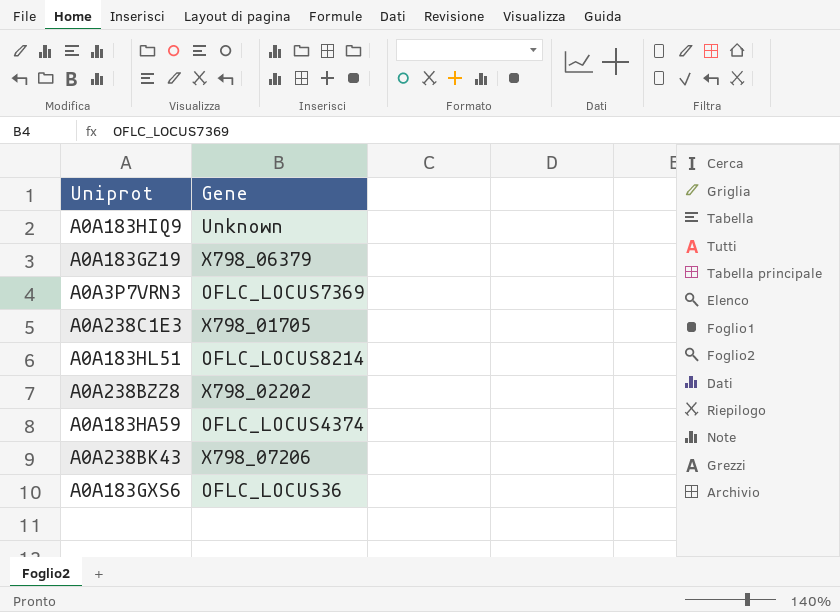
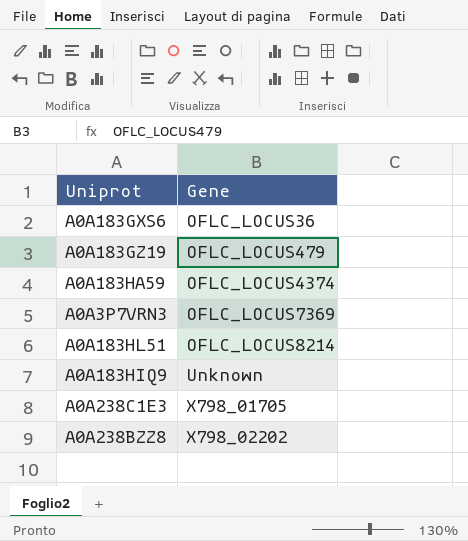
row order: none -> Gene ascending
row A0A238BK43: X798_07206 -> none
A0A183GZ19 | Gene: X798_06379 -> OFLC_LOCUS479

